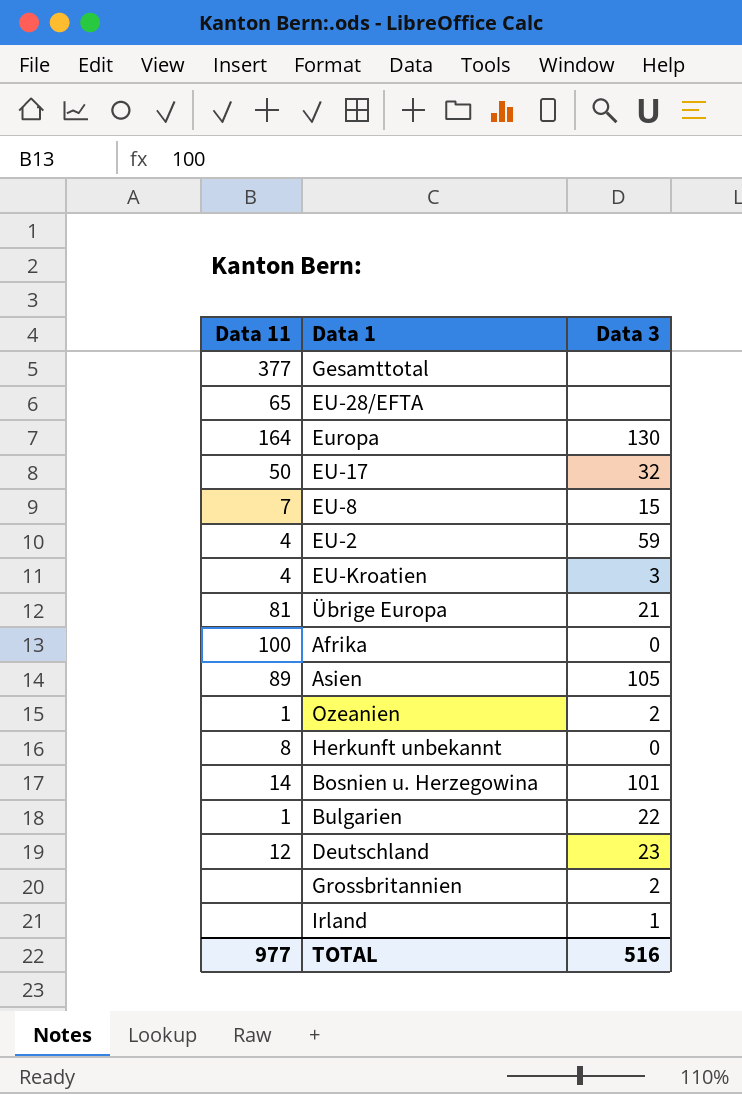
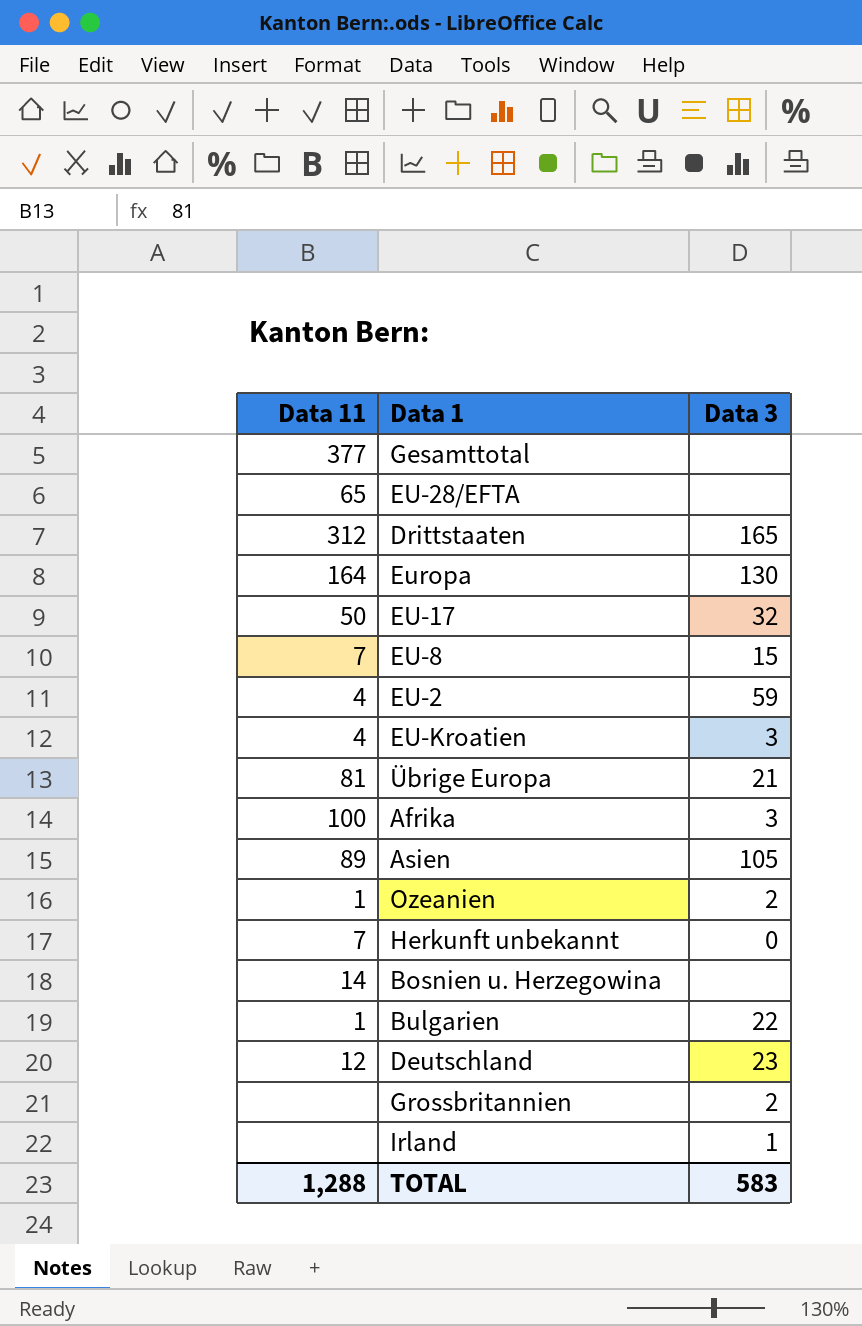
row Drittstaaten: none -> 312 | 165
Afrika | Data 3: 0 -> 3
Herkunft unbekannt | Data 11: 8 -> 7
Bosnien u. Herzegowina | Data 3: 101 -> none
TOTAL | Data 11: 977 -> 1,288
TOTAL | Data 3: 516 -> 583

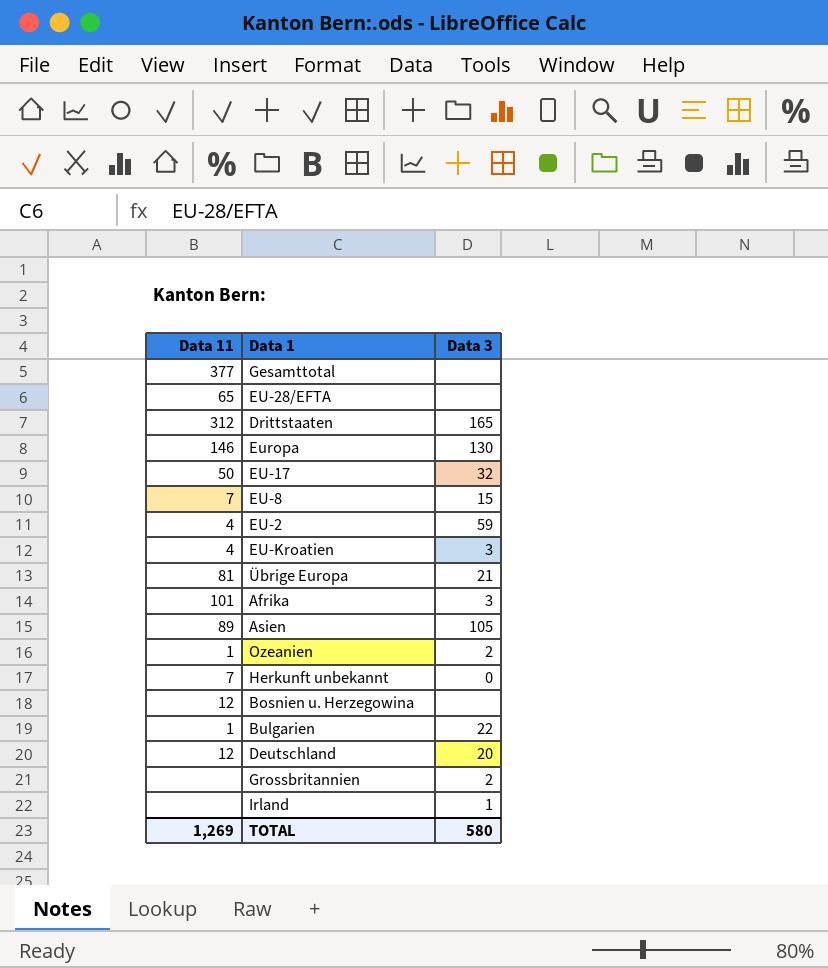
Europa | Data 11: 164 -> 146
Afrika | Data 11: 100 -> 101
Bosnien u. Herzegowina | Data 11: 14 -> 12
Deutschland | Data 3: 23 -> 20
TOTAL | Data 11: 1,288 -> 1,269
TOTAL | Data 3: 583 -> 580

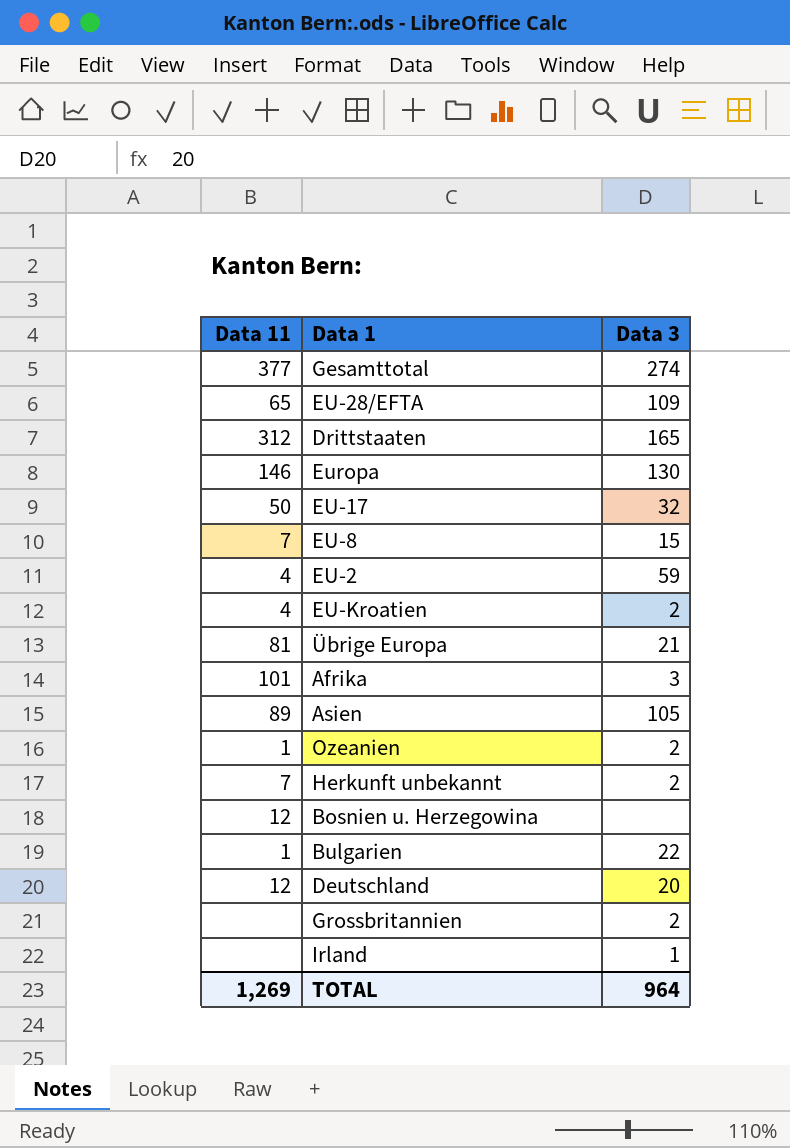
Gesamttotal | Data 3: none -> 274
EU-28/EFTA | Data 3: none -> 109
EU-Kroatien | Data 3: 3 -> 2
Herkunft unbekannt | Data 3: 0 -> 2
TOTAL | Data 3: 580 -> 964

